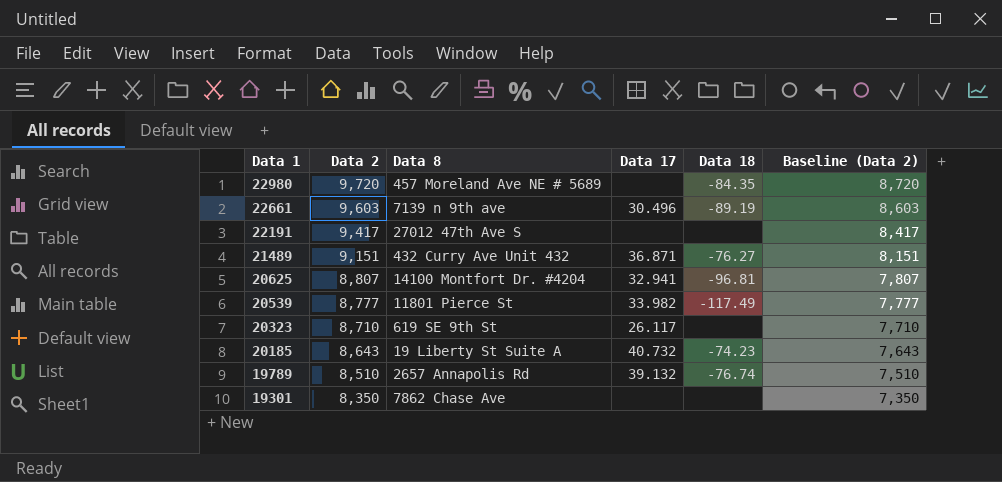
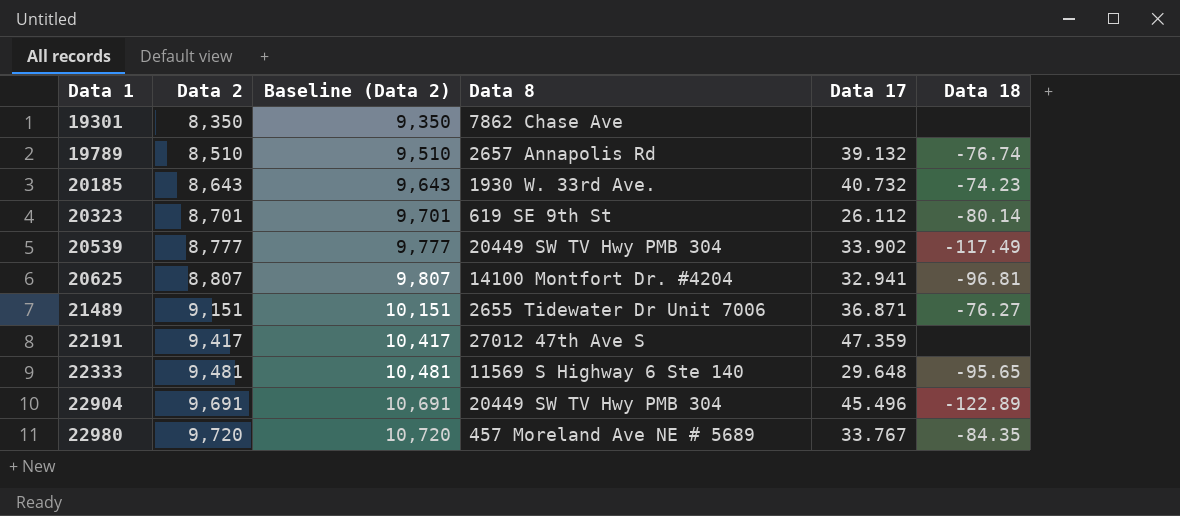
row order: Data 1 descending -> Data 1 ascending
column Baseline (Data 2) | formula: [Data 2] - 1000 -> [Data 2] + 1000
column Baseline (Data 2) | position: 6 -> 3
row 22661: 9,603 | 7139 n 9th ave | 30.496 | -89.19 | 8,603 -> none
20185 | Data 8: 19 Liberty St Suite A -> 1930 W. 33rd Ave.
20323 | Data 2: 8,710 -> 8,701
20323 | Data 17: 26.117 -> 26.112
20323 | Data 18: none -> -80.14
20539 | Data 8: 11801 Pierce St -> 20449 SW TV Hwy PMB 304
20539 | Data 17: 33.982 -> 33.902
21489 | Data 8: 432 Curry Ave Unit 432 -> 2655 Tidewater Dr Unit 7006
22191 | Data 17: none -> 47.359
row 22333: none -> 9,481 | 10,481 | 11569 S Highway 6 Ste 140 | 29.648 | -95.65
row 22904: none -> 9,691 | 10,691 | 20449 SW TV Hwy PMB 304 | 45.496 | -122.89
22980 | Data 17: none -> 33.767

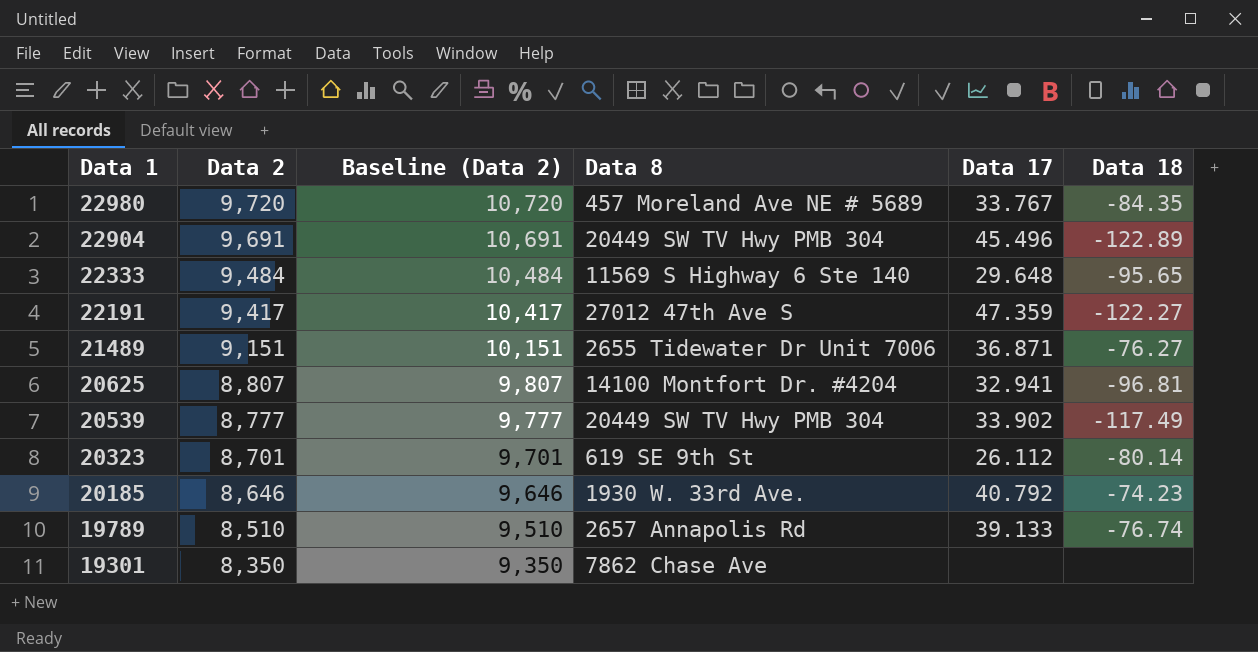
row order: Data 1 ascending -> Data 1 descending
22333 | Data 2: 9,481 -> 9,484
22333 | Baseline (Data 2): 10,481 -> 10,484
22191 | Data 18: none -> -122.27
20185 | Data 2: 8,643 -> 8,646
20185 | Baseline (Data 2): 9,643 -> 9,646
20185 | Data 17: 40.732 -> 40.792
19789 | Data 17: 39.132 -> 39.133

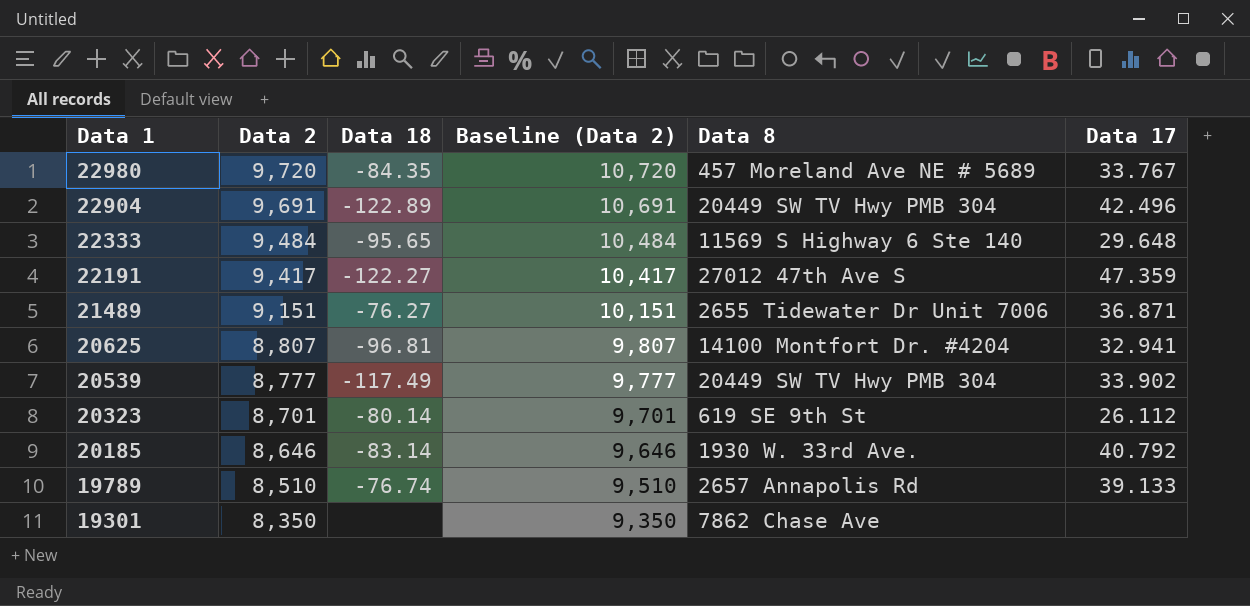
column Data 18 | position: 6 -> 3
22904 | Data 17: 45.496 -> 42.496
20185 | Data 18: -74.23 -> -83.14

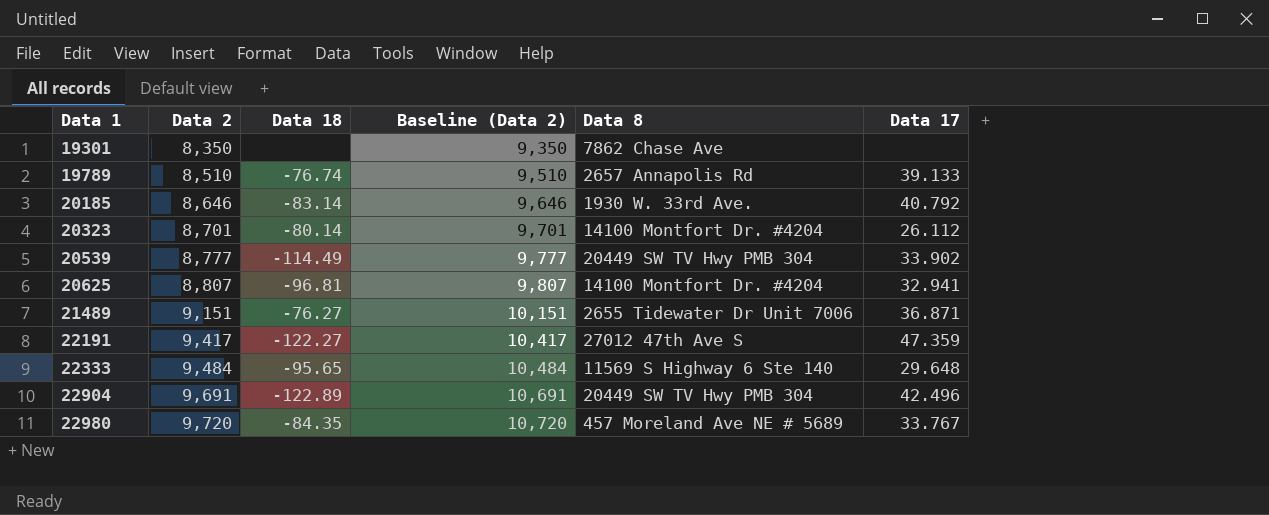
row order: Data 1 descending -> Data 1 ascending
20323 | Data 8: 619 SE 9th St -> 14100 Montfort Dr. #4204
20539 | Data 18: -117.49 -> -114.49

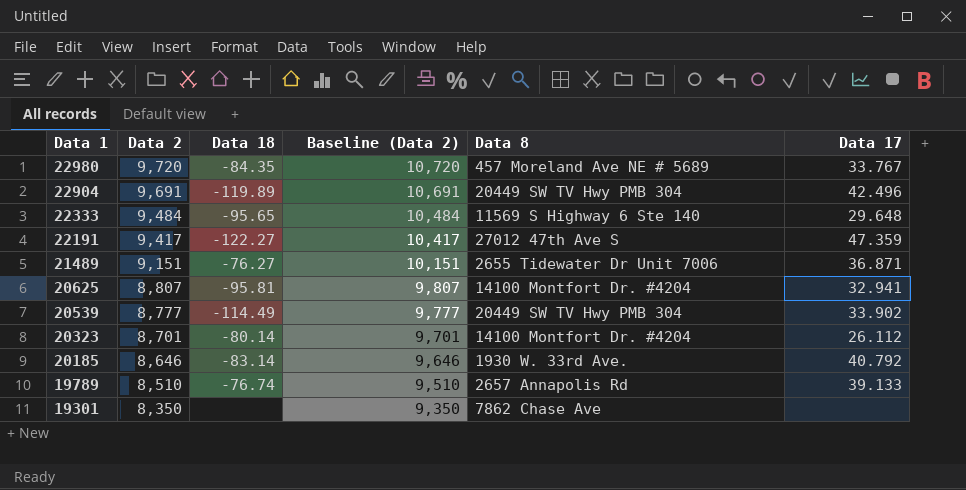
row order: Data 1 ascending -> Data 1 descending
22904 | Data 18: -122.89 -> -119.89
20625 | Data 18: -96.81 -> -95.81

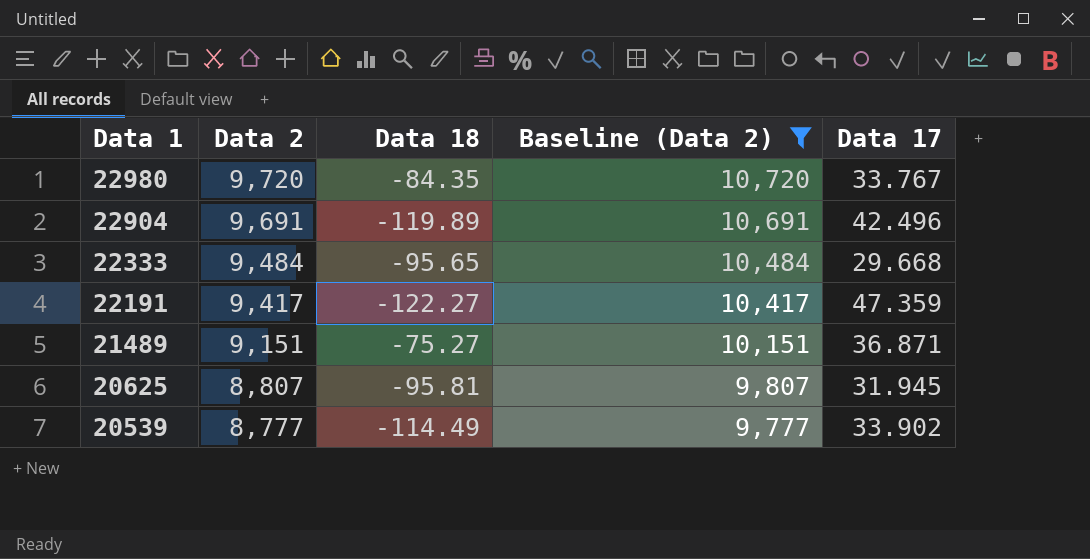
filter: none -> Baseline (Data 2) >= 9,777
column Data 8 | position: 5 -> none
22333 | Data 17: 29.648 -> 29.668
21489 | Data 18: -76.27 -> -75.27
20625 | Data 17: 32.941 -> 31.945

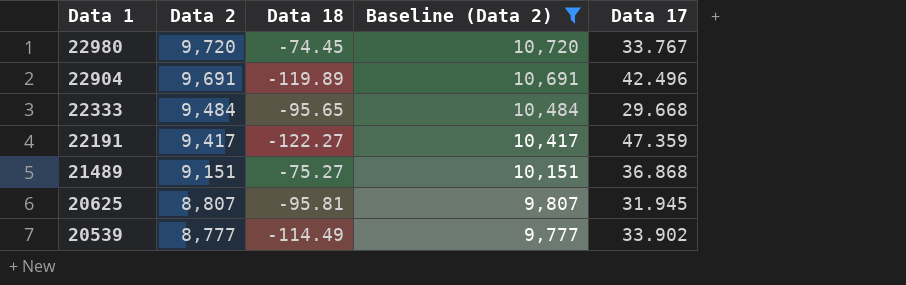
22980 | Data 18: -84.35 -> -74.45
21489 | Data 17: 36.871 -> 36.868

